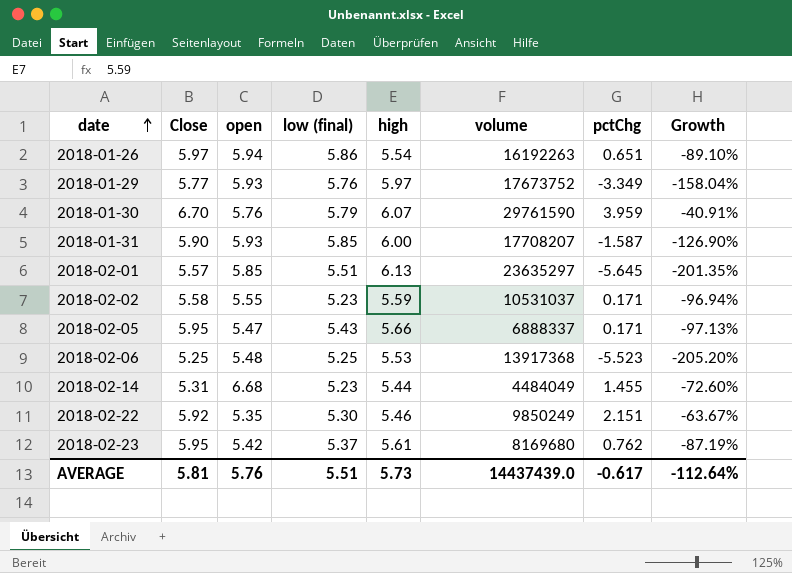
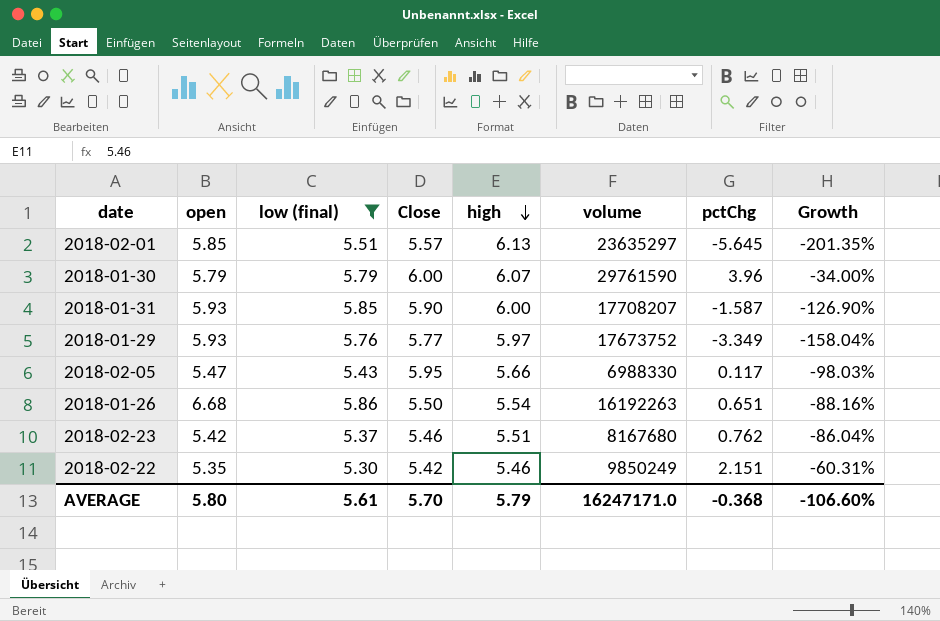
filter: none -> low (final) >= 5.30
row order: date ascending -> high descending
column Close | position: 2 -> 4
2018-01-30 | open: 5.76 -> 5.79
2018-01-30 | Close: 6.70 -> 6.00
2018-01-30 | pctChg: 3.959 -> 3.96
2018-01-30 | Growth: -40.91% -> -34.00%
2018-02-05 | volume: 6888337 -> 6988330
2018-02-05 | pctChg: 0.171 -> 0.117
2018-02-05 | Growth: -97.13% -> -98.03%
2018-01-26 | open: 5.94 -> 6.68
2018-01-26 | Close: 5.97 -> 5.50
2018-01-26 | Growth: -89.10% -> -88.16%
2018-02-23 | Close: 5.95 -> 5.46
2018-02-23 | high: 5.61 -> 5.51
2018-02-23 | volume: 8169680 -> 8167680
2018-02-23 | Growth: -87.19% -> -86.04%
2018-02-22 | Close: 5.92 -> 5.42
2018-02-22 | Growth: -63.67% -> -60.31%
AVERAGE | open: 5.76 -> 5.80
AVERAGE | low (final): 5.51 -> 5.61
AVERAGE | Close: 5.81 -> 5.70
AVERAGE | high: 5.73 -> 5.79
AVERAGE | volume: 14437439.0 -> 16247171.0
AVERAGE | pctChg: -0.617 -> -0.368
AVERAGE | Growth: -112.64% -> -106.60%

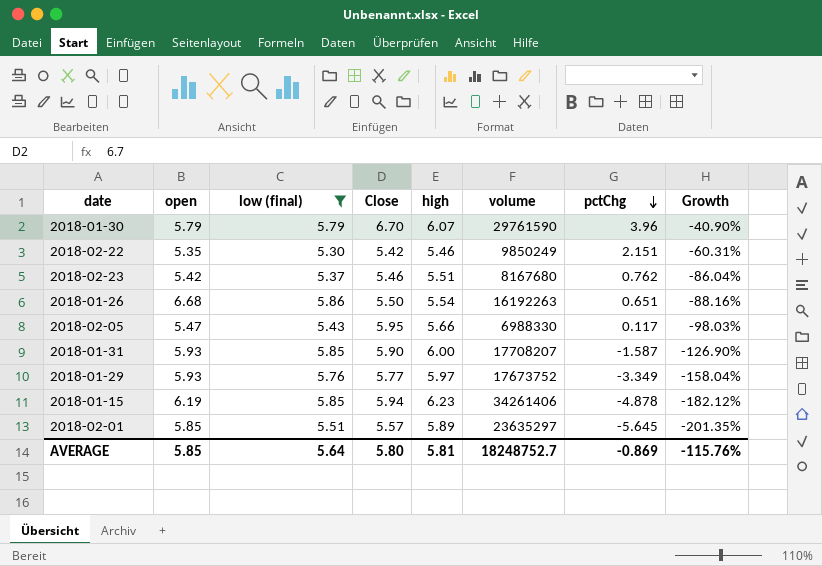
row order: high descending -> pctChg descending
2018-01-30 | Close: 6.00 -> 6.70
2018-01-30 | Growth: -34.00% -> -40.90%
row 2018-01-15: none -> 6.19 | 5.85 | 5.94 | 6.23 | 34261406 | -4.878 | -182.12%
2018-02-01 | high: 6.13 -> 5.89
AVERAGE | open: 5.80 -> 5.85
AVERAGE | low (final): 5.61 -> 5.64
AVERAGE | Close: 5.70 -> 5.80
AVERAGE | high: 5.79 -> 5.81
AVERAGE | volume: 16247171.0 -> 18248752.7
AVERAGE | pctChg: -0.368 -> -0.869
AVERAGE | Growth: -106.60% -> -115.76%

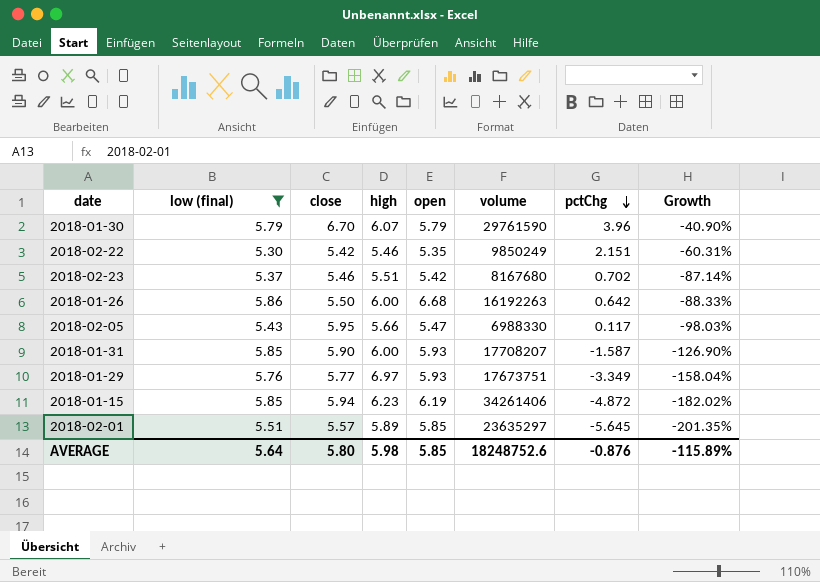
column name: Close -> close
column open | position: 2 -> 5
2018-02-23 | pctChg: 0.762 -> 0.702
2018-02-23 | Growth: -86.04% -> -87.14%
2018-01-26 | high: 5.54 -> 6.00
2018-01-26 | pctChg: 0.651 -> 0.642
2018-01-26 | Growth: -88.16% -> -88.33%
2018-01-29 | high: 5.97 -> 6.97
2018-01-29 | volume: 17673752 -> 17673751
2018-01-15 | pctChg: -4.878 -> -4.872
2018-01-15 | Growth: -182.12% -> -182.02%
AVERAGE | high: 5.81 -> 5.98
AVERAGE | volume: 18248752.7 -> 18248752.6
AVERAGE | pctChg: -0.869 -> -0.876
AVERAGE | Growth: -115.76% -> -115.89%

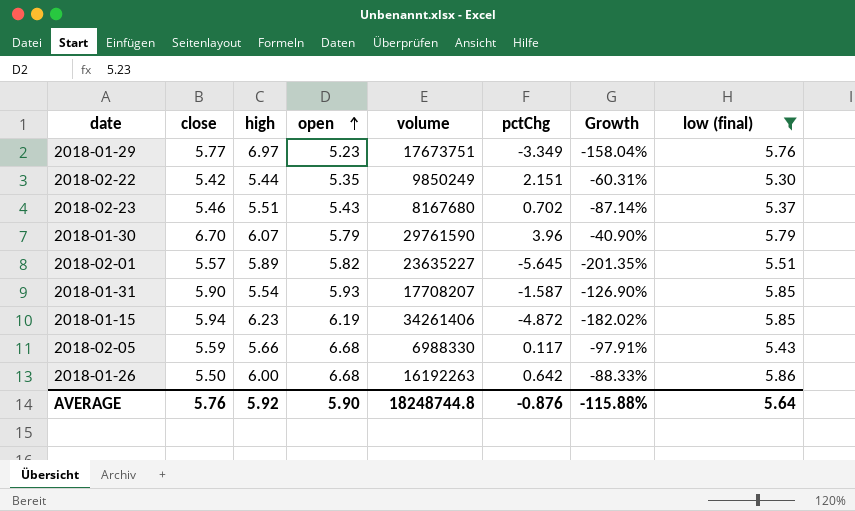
row order: pctChg descending -> open ascending
column low (final) | position: 2 -> 8
2018-01-29 | open: 5.93 -> 5.23
2018-02-22 | high: 5.46 -> 5.44
2018-02-23 | open: 5.42 -> 5.43
2018-02-01 | open: 5.85 -> 5.82
2018-02-01 | volume: 23635297 -> 23635227
2018-01-31 | high: 6.00 -> 5.54
2018-02-05 | close: 5.95 -> 5.59
2018-02-05 | open: 5.47 -> 6.68
2018-02-05 | Growth: -98.03% -> -97.91%
AVERAGE | close: 5.80 -> 5.76
AVERAGE | high: 5.98 -> 5.92
AVERAGE | open: 5.85 -> 5.90
AVERAGE | volume: 18248752.6 -> 18248744.8
AVERAGE | Growth: -115.89% -> -115.88%

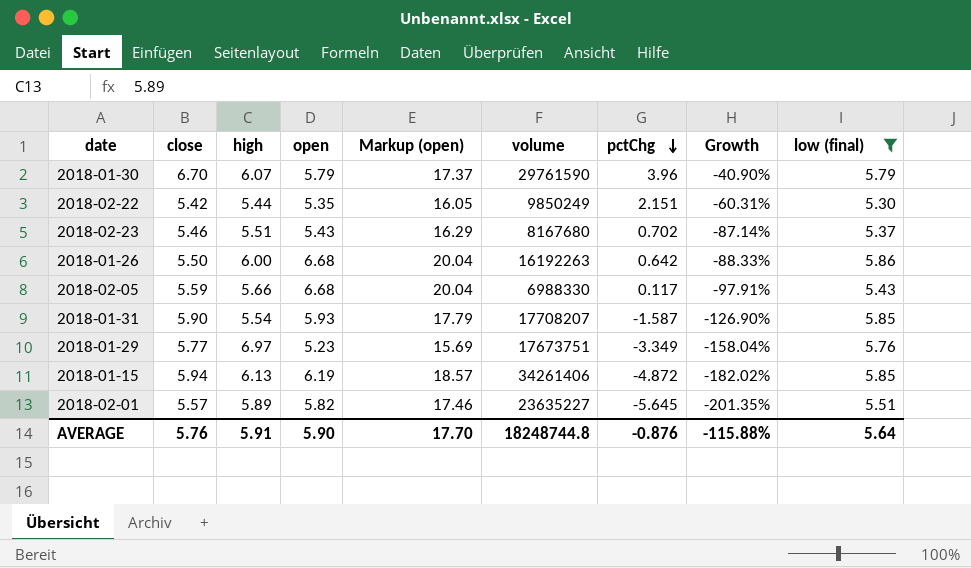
row order: open ascending -> pctChg descending
column Markup (open) | formula: none -> [open] * 3
2018-01-15 | high: 6.23 -> 6.13
AVERAGE | high: 5.92 -> 5.91

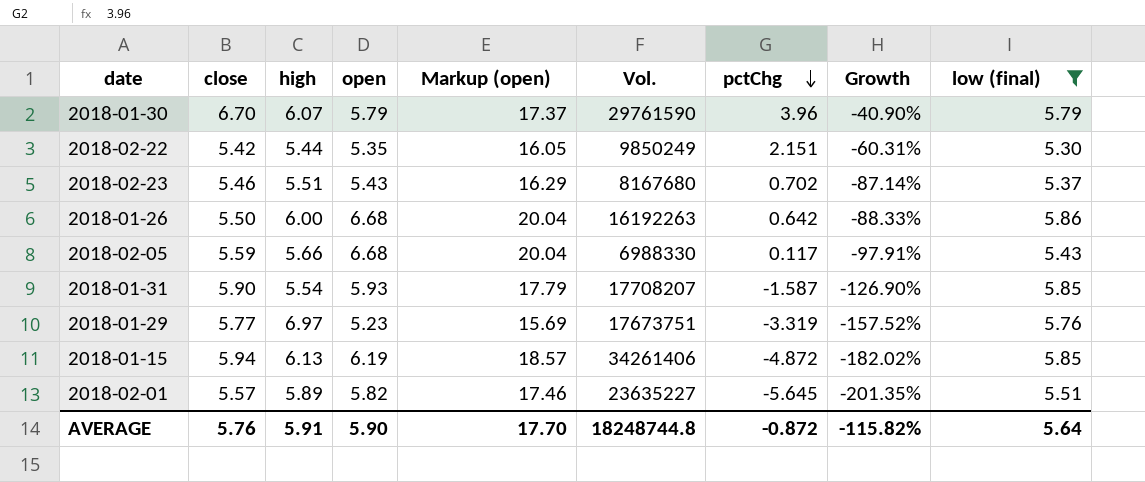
column name: volume -> Vol.
2018-01-29 | pctChg: -3.349 -> -3.319
2018-01-29 | Growth: -158.04% -> -157.52%
AVERAGE | pctChg: -0.876 -> -0.872
AVERAGE | Growth: -115.88% -> -115.82%

